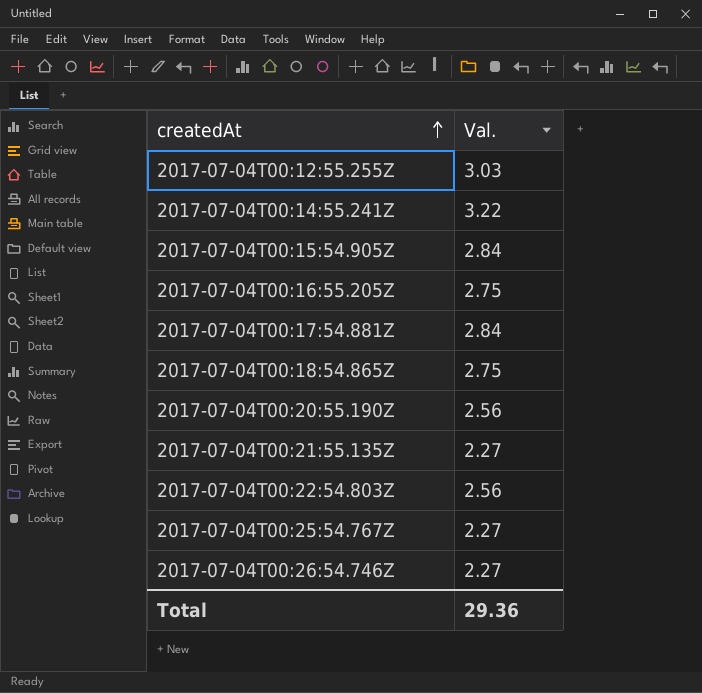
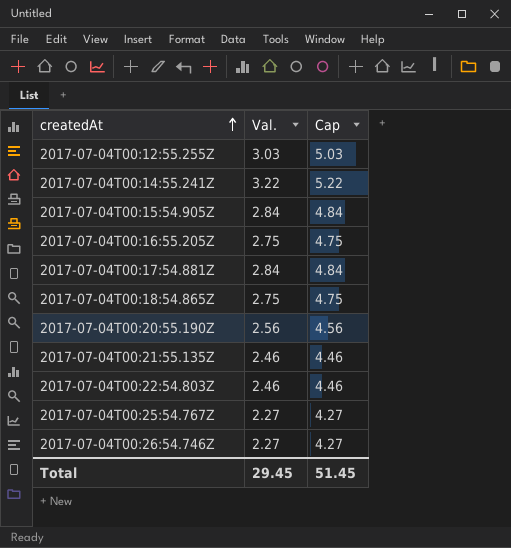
column Cap | formula: none -> [Val.] + 2
2017-07-04T00:21:55.135Z | Val.: 2.27 -> 2.46
2017-07-04T00:22:54.803Z | Val.: 2.56 -> 2.46
Total | Val.: 29.36 -> 29.45

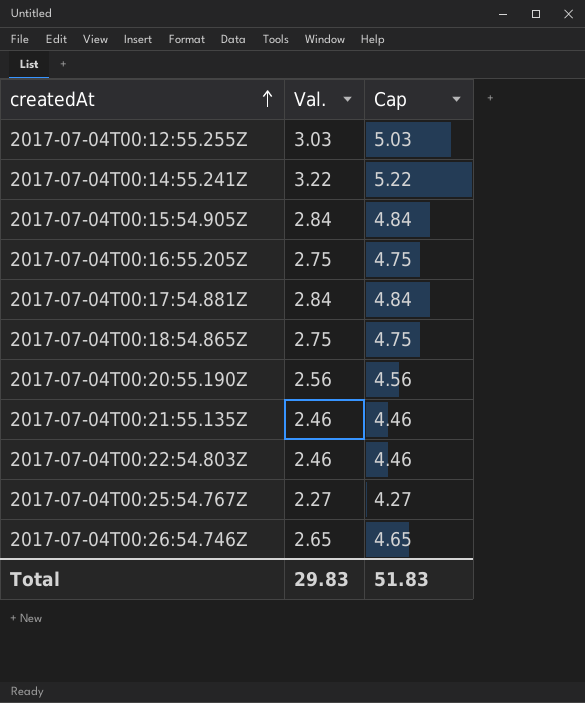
2017-07-04T00:26:54.746Z | Val.: 2.27 -> 2.65
2017-07-04T00:26:54.746Z | Cap: 4.27 -> 4.65
Total | Val.: 29.45 -> 29.83
Total | Cap: 51.45 -> 51.83

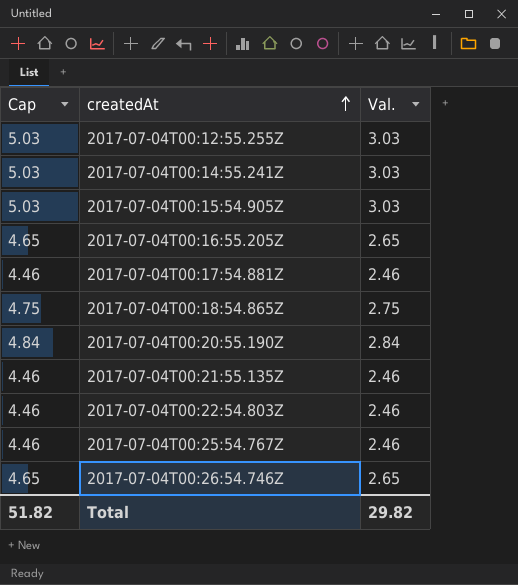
column Cap | position: 3 -> 1
2017-07-04T00:14:55.241Z | Cap: 5.22 -> 5.03
2017-07-04T00:14:55.241Z | Val.: 3.22 -> 3.03
2017-07-04T00:15:54.905Z | Cap: 4.84 -> 5.03
2017-07-04T00:15:54.905Z | Val.: 2.84 -> 3.03
2017-07-04T00:16:55.205Z | Cap: 4.75 -> 4.65
2017-07-04T00:16:55.205Z | Val.: 2.75 -> 2.65
2017-07-04T00:17:54.881Z | Cap: 4.84 -> 4.46
2017-07-04T00:17:54.881Z | Val.: 2.84 -> 2.46
2017-07-04T00:20:55.190Z | Cap: 4.56 -> 4.84
2017-07-04T00:20:55.190Z | Val.: 2.56 -> 2.84
2017-07-04T00:25:54.767Z | Cap: 4.27 -> 4.46
2017-07-04T00:25:54.767Z | Val.: 2.27 -> 2.46
Total | Cap: 51.83 -> 51.82
Total | Val.: 29.83 -> 29.82

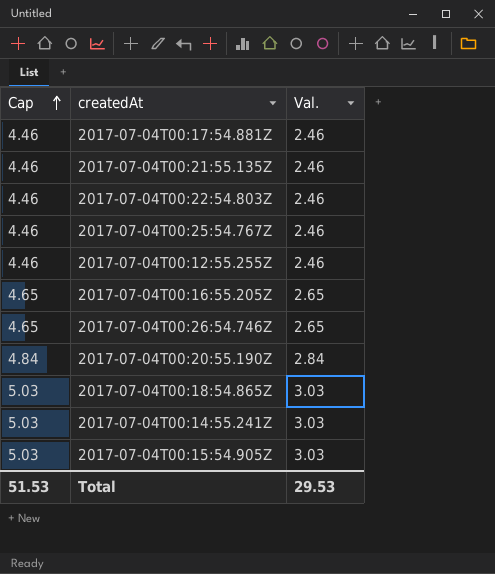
row order: createdAt ascending -> Cap ascending
2017-07-04T00:12:55.255Z | Cap: 5.03 -> 4.46
2017-07-04T00:12:55.255Z | Val.: 3.03 -> 2.46
2017-07-04T00:18:54.865Z | Cap: 4.75 -> 5.03
2017-07-04T00:18:54.865Z | Val.: 2.75 -> 3.03
Total | Cap: 51.82 -> 51.53
Total | Val.: 29.82 -> 29.53

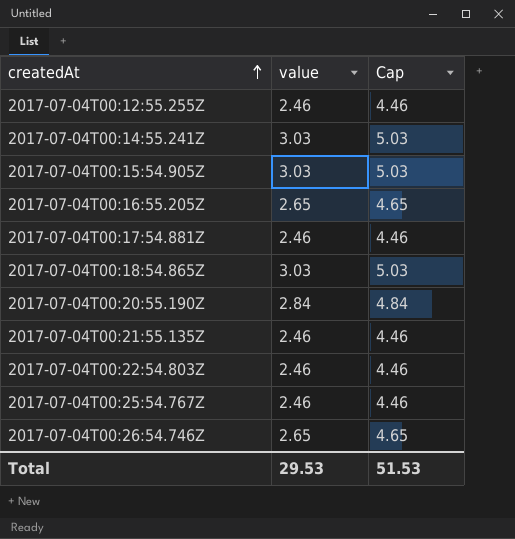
row order: Cap ascending -> createdAt ascending
column name: Val. -> value
column Cap | position: 1 -> 3

